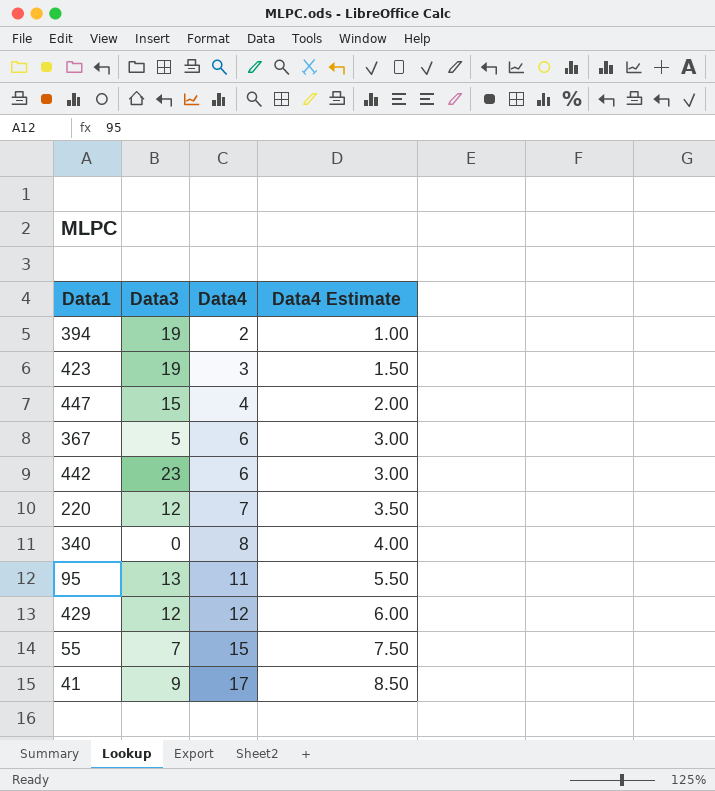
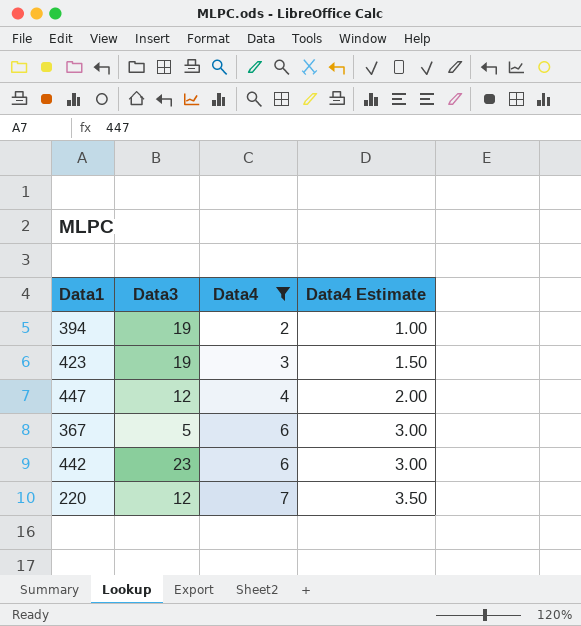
filter: none -> Data4 <= 7
447 | Data3: 15 -> 12

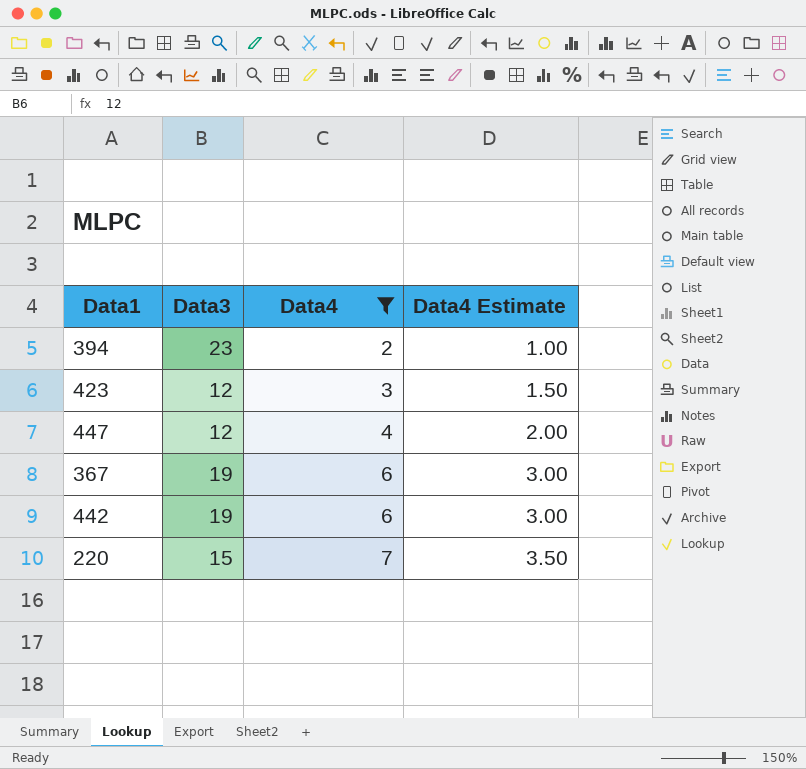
394 | Data3: 19 -> 23
423 | Data3: 19 -> 12
367 | Data3: 5 -> 19
442 | Data3: 23 -> 19
220 | Data3: 12 -> 15

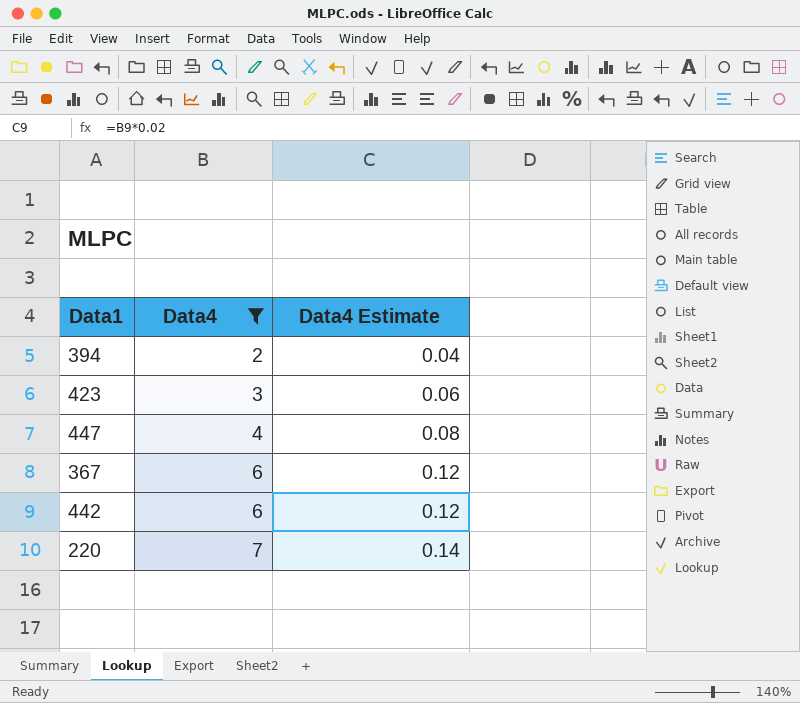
column Data3 | position: 2 -> none
column Data4 Estimate | formula: [Data4] * 0.5 -> [Data4] * 0.02

